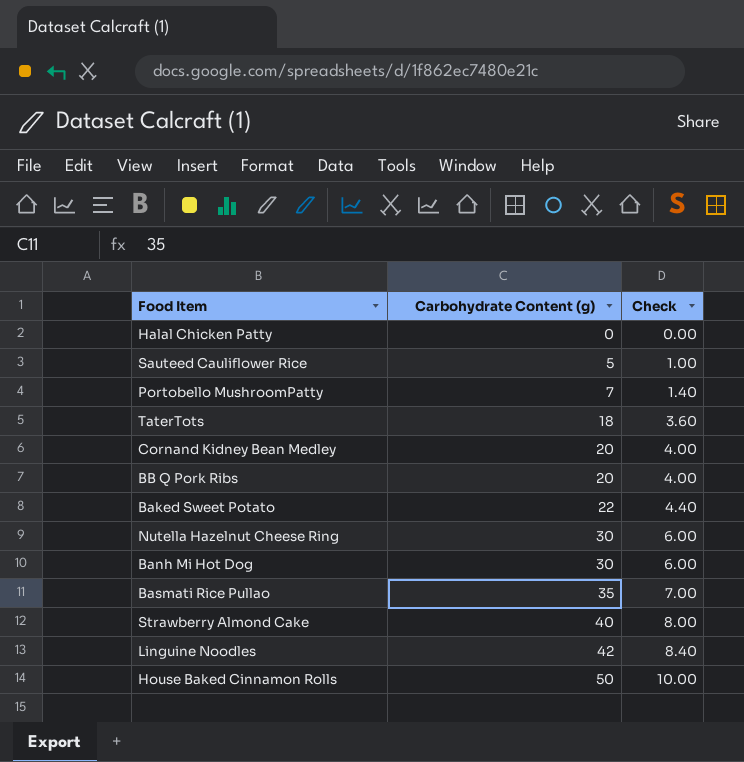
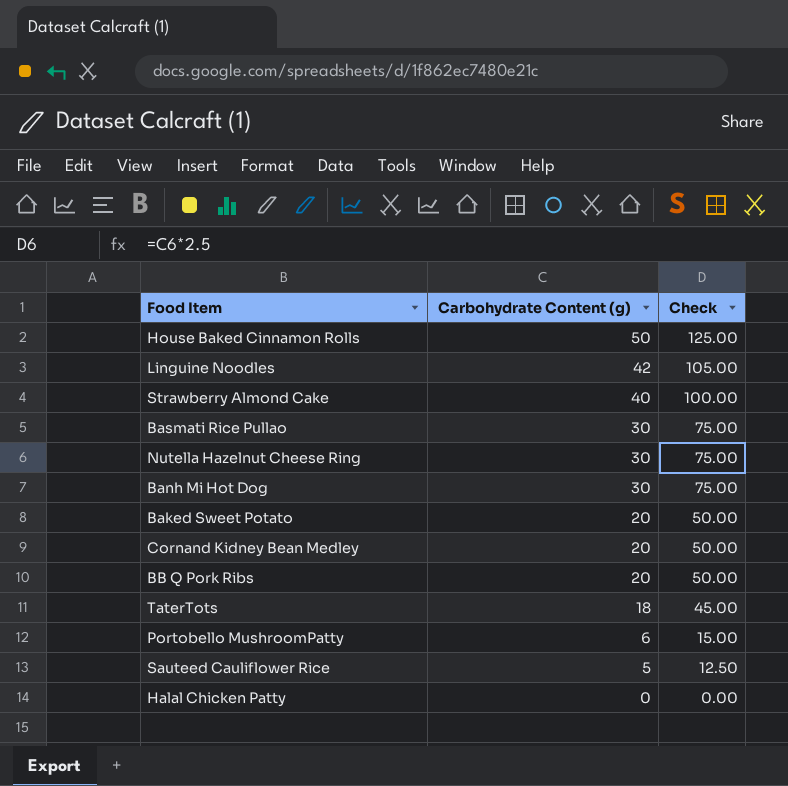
row order: Carbohydrate Content (g) ascending -> Carbohydrate Content (g) descending
column Check | formula: [Carbohydrate Content (g)] * 0.2 -> [Carbohydrate Content (g)] * 2.5
Basmati Rice Pullao | Carbohydrate Content (g): 35 -> 30
Baked Sweet Potato | Carbohydrate Content (g): 22 -> 20
Portobello MushroomPatty | Carbohydrate Content (g): 7 -> 6

